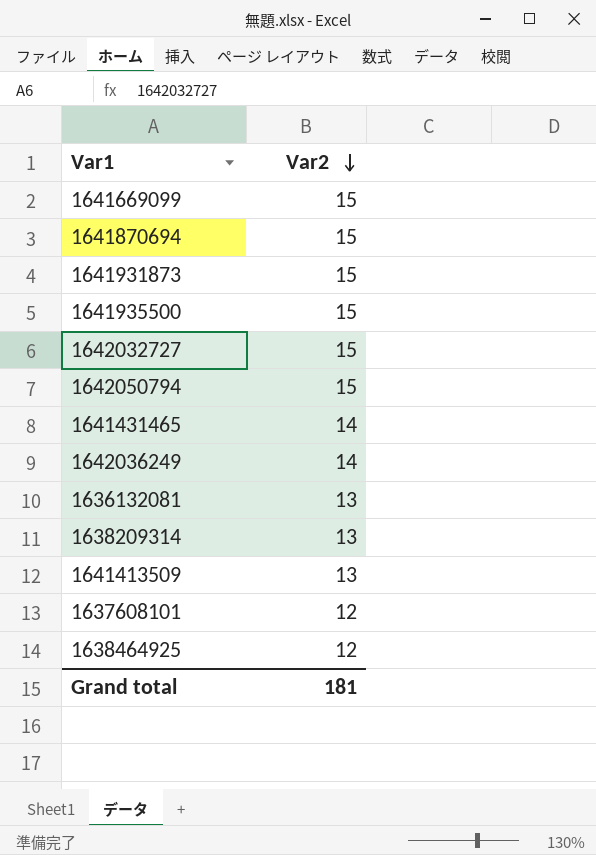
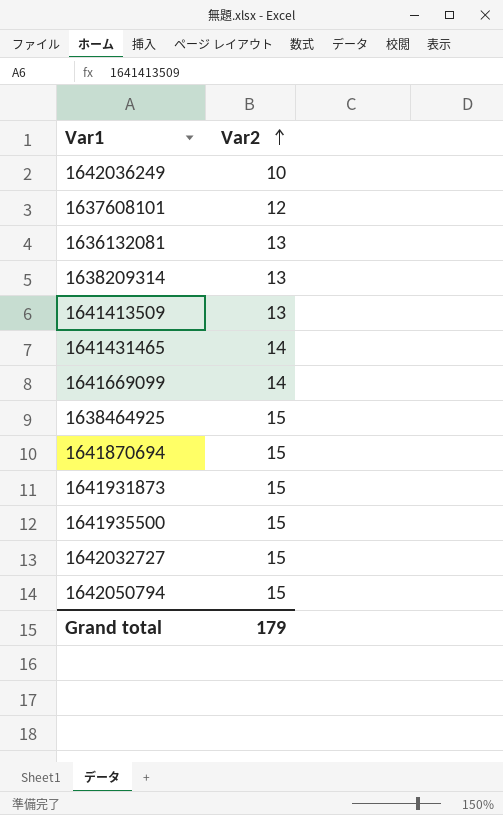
row order: Var2 descending -> Var2 ascending
1642036249 | Var2: 14 -> 10
1641669099 | Var2: 15 -> 14
1638464925 | Var2: 12 -> 15
Grand total | Var2: 181 -> 179

